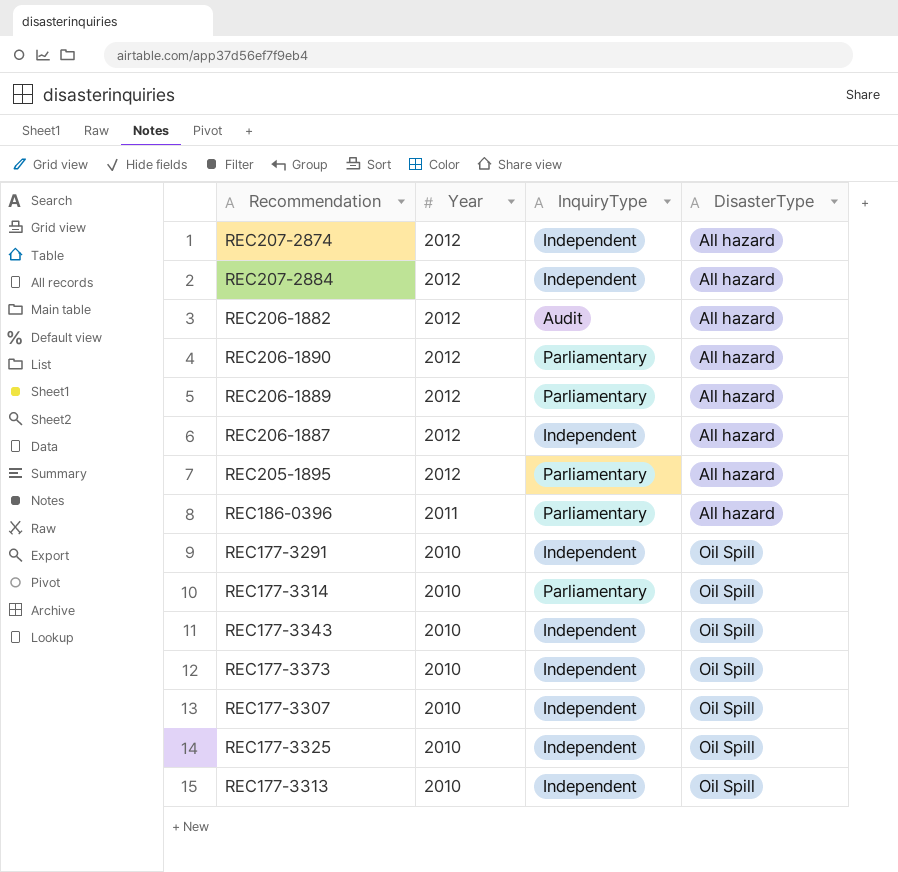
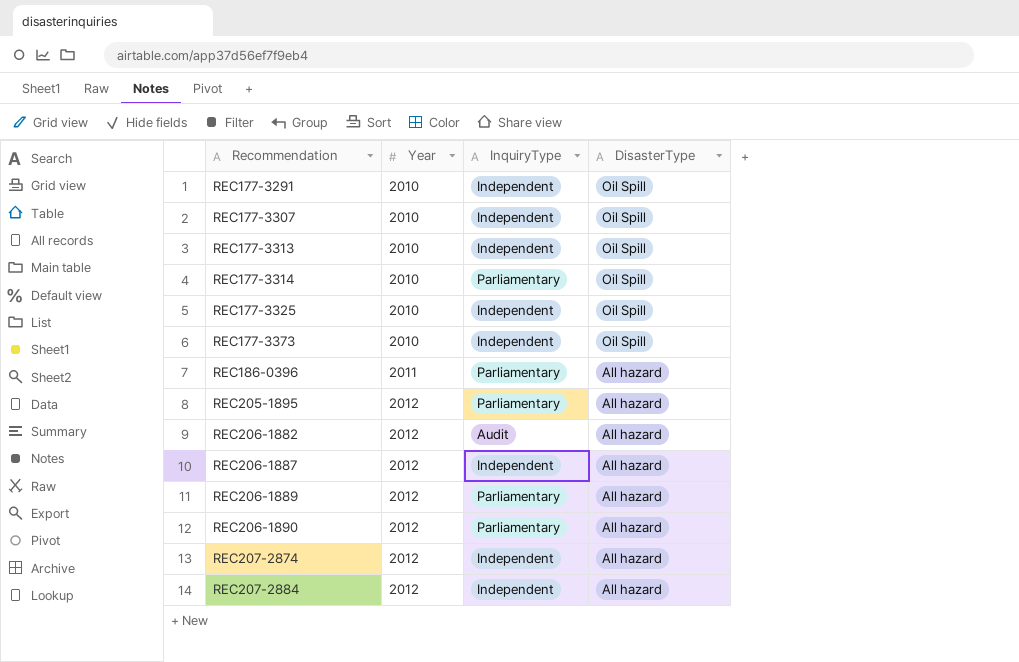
row order: Year descending -> Recommendation ascending
row REC177-3343: 2010 | Independent | Oil Spill -> none

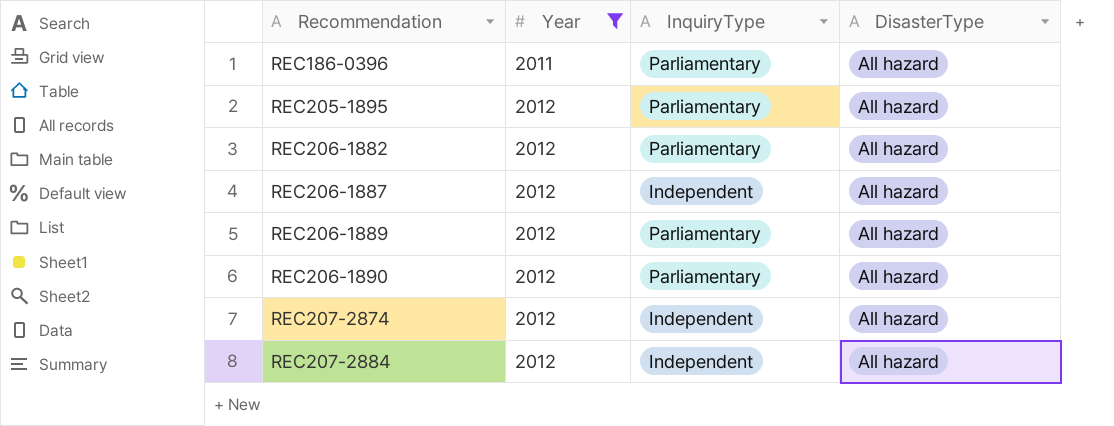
filter: none -> Year != 2010
REC206-1882 | InquiryType: Audit -> Parliamentary

